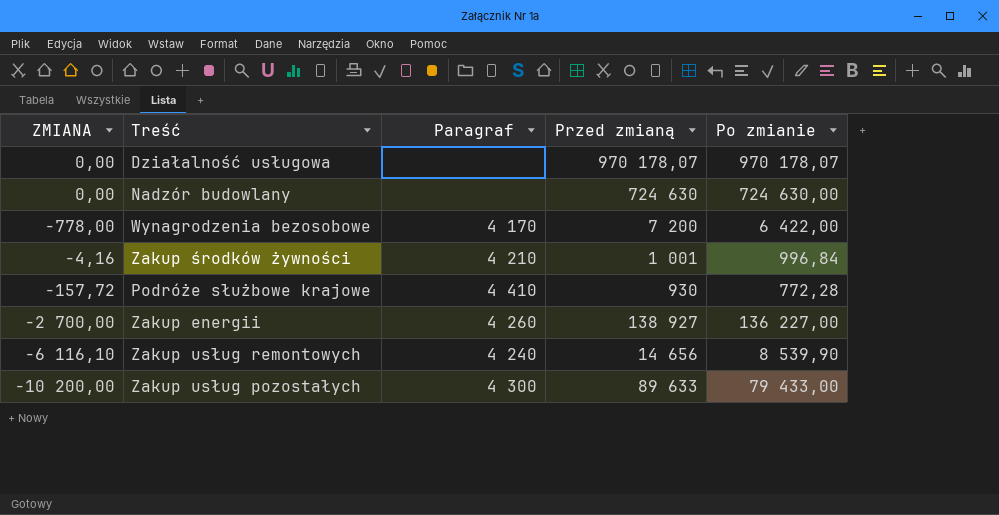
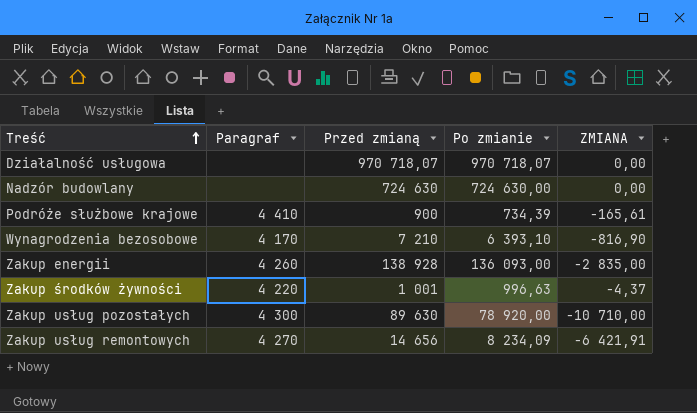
row order: none -> Treść ascending
column ZMIANA | position: 1 -> 5
Działalność usługowa | Przed zmianą: 970 178,07 -> 970 718,07
Działalność usługowa | Po zmianie: 970 178,07 -> 970 718,07
Podróże służbowe krajowe | Przed zmianą: 930 -> 900
Podróże służbowe krajowe | Po zmianie: 772,28 -> 734,39
Podróże służbowe krajowe | ZMIANA: -157,72 -> -165,61
Wynagrodzenia bezosobowe | Przed zmianą: 7 200 -> 7 210
Wynagrodzenia bezosobowe | Po zmianie: 6 422,00 -> 6 393,10
Wynagrodzenia bezosobowe | ZMIANA: -778,00 -> -816,90
Zakup energii | Przed zmianą: 138 927 -> 138 928
Zakup energii | Po zmianie: 136 227,00 -> 136 093,00
Zakup energii | ZMIANA: -2 700,00 -> -2 835,00
Zakup środków żywności | Paragraf: 4 210 -> 4 220
Zakup środków żywności | Po zmianie: 996,84 -> 996,63
Zakup środków żywności | ZMIANA: -4,16 -> -4,37
Zakup usług pozostałych | Przed zmianą: 89 633 -> 89 630
Zakup usług pozostałych | Po zmianie: 79 433,00 -> 78 920,00
Zakup usług pozostałych | ZMIANA: -10 200,00 -> -10 710,00
Zakup usług remontowych | Paragraf: 4 240 -> 4 270
Zakup usług remontowych | Po zmianie: 8 539,90 -> 8 234,09
Zakup usług remontowych | ZMIANA: -6 116,10 -> -6 421,91

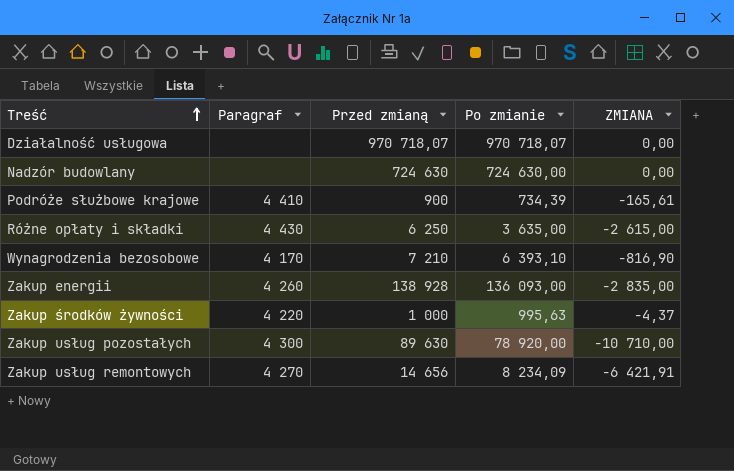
row Różne opłaty i składki: none -> 4 430 | 6 250 | 3 635,00 | -2 615,00
Zakup środków żywności | Przed zmianą: 1 001 -> 1 000
Zakup środków żywności | Po zmianie: 996,63 -> 995,63

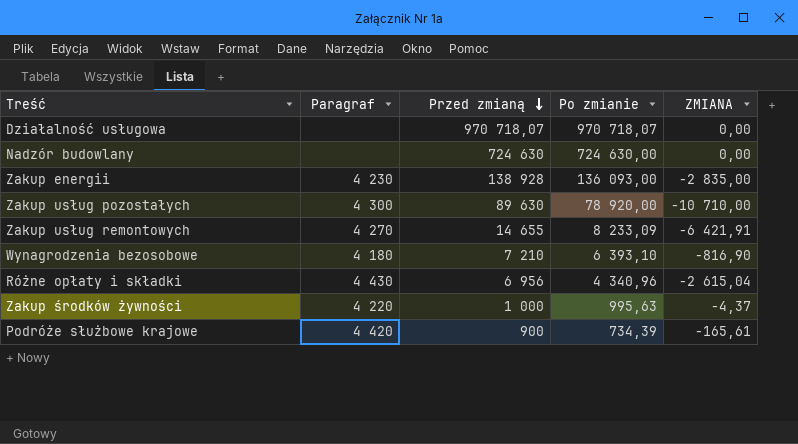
row order: Treść ascending -> Przed zmianą descending
Zakup energii | Paragraf: 4 260 -> 4 230
Zakup usług remontowych | Przed zmianą: 14 656 -> 14 655
Zakup usług remontowych | Po zmianie: 8 234,09 -> 8 233,09
Wynagrodzenia bezosobowe | Paragraf: 4 170 -> 4 180
Różne opłaty i składki | Przed zmianą: 6 250 -> 6 956
Różne opłaty i składki | Po zmianie: 3 635,00 -> 4 340,96
Różne opłaty i składki | ZMIANA: -2 615,00 -> -2 615,04
Podróże służbowe krajowe | Paragraf: 4 410 -> 4 420

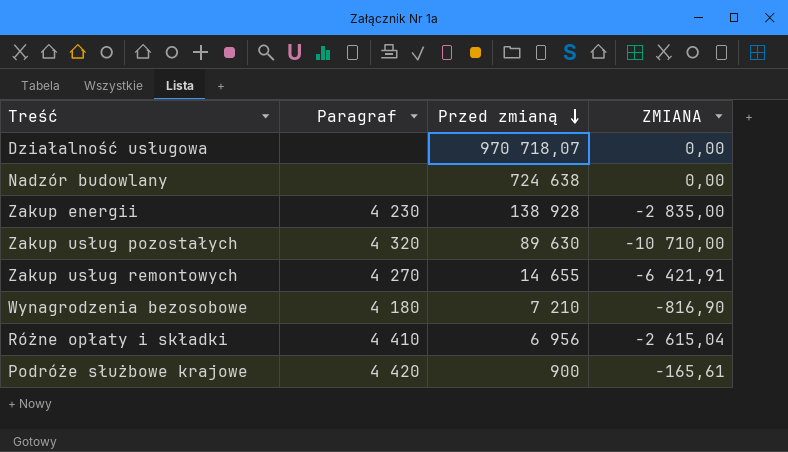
column Po zmianie | formula: [Przed zmianą] + [ZMIANA] -> none
row Zakup środków żywności: 4 220 | 1 000 | 995,63 | -4,37 -> none
Nadzór budowlany | Przed zmianą: 724 630 -> 724 638
Zakup usług pozostałych | Paragraf: 4 300 -> 4 320
Różne opłaty i składki | Paragraf: 4 430 -> 4 410

